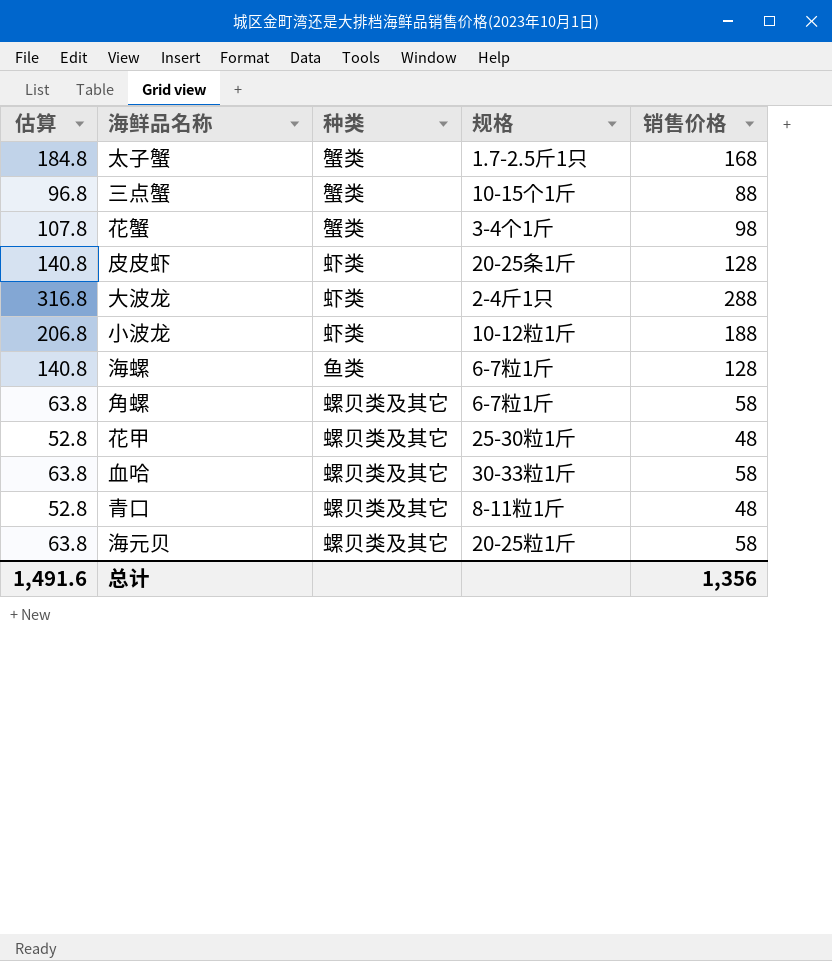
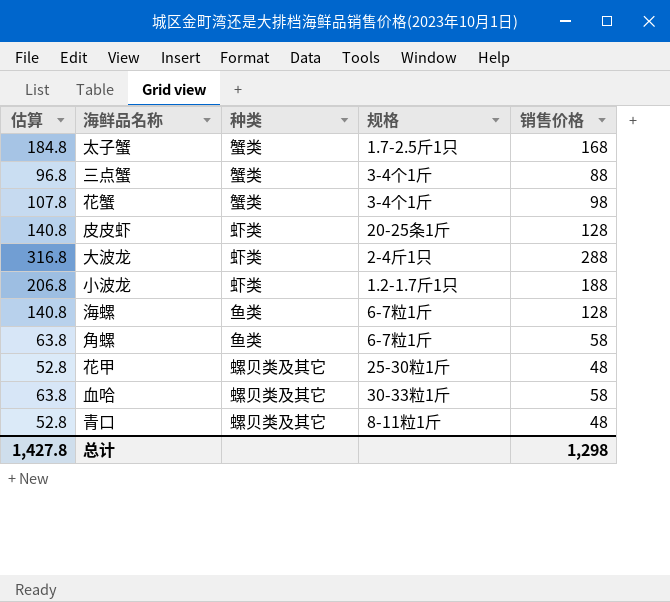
row 海元贝: 63.8 | 螺贝类及其它 | 20-25粒1斤 | 58 -> none
三点蟹 | 规格: 10-15个1斤 -> 3-4个1斤
小波龙 | 规格: 10-12粒1斤 -> 1.2-1.7斤1只
角螺 | 种类: 螺贝类及其它 -> 鱼类
总计 | 估算: 1,491.6 -> 1,427.8
总计 | 销售价格: 1,356 -> 1,298

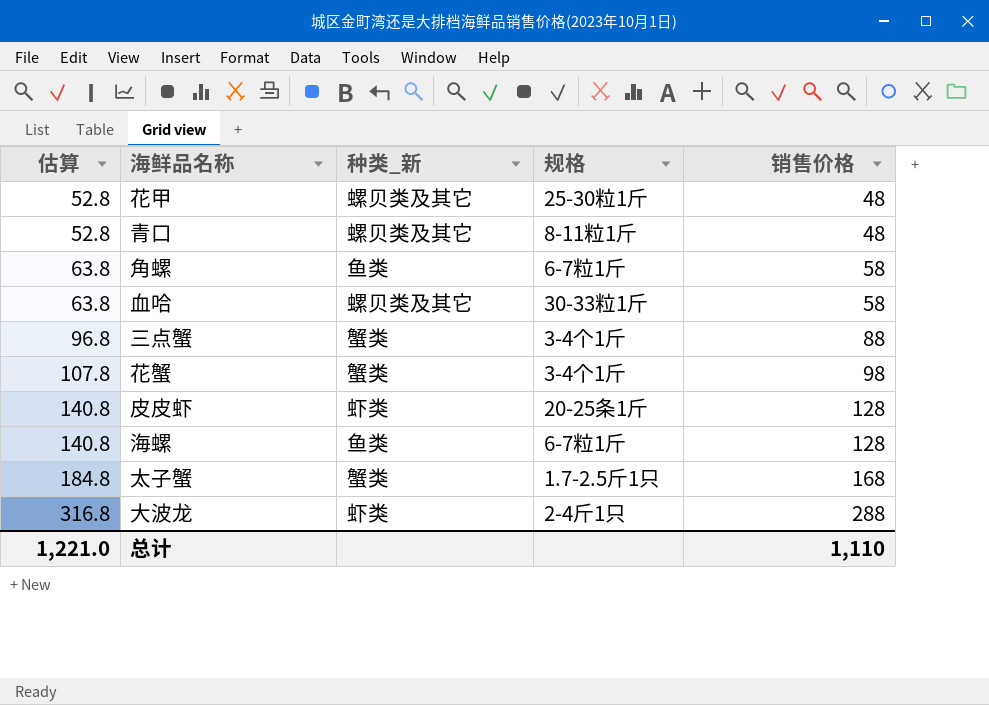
row order: none -> 估算 ascending
column name: 种类 -> 种类_新
row 小波龙: 206.8 | 虾类 | 1.2-1.7斤1只 | 188 -> none
总计 | 估算: 1,427.8 -> 1,221.0
总计 | 销售价格: 1,298 -> 1,110

